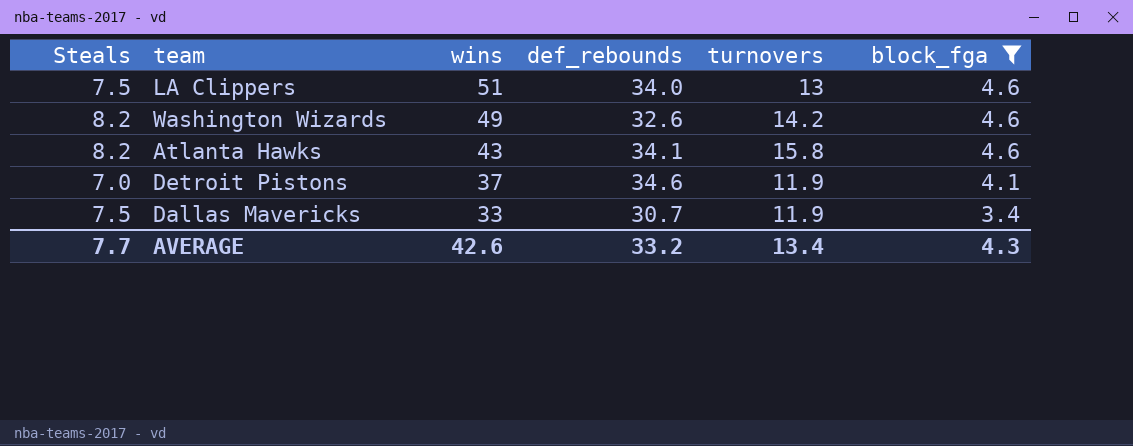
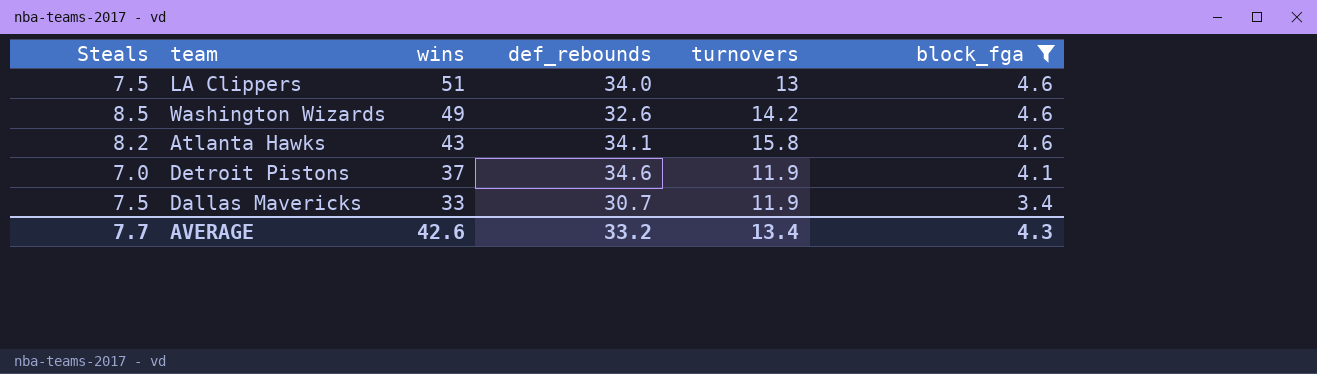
Washington Wizards | Steals: 8.2 -> 8.5

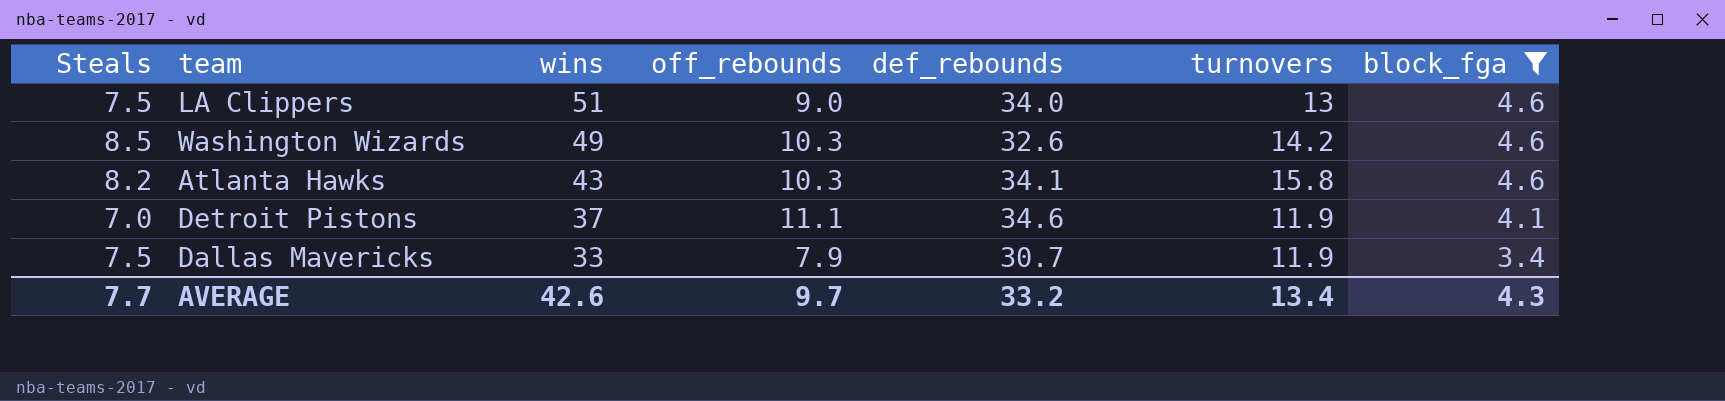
column off_rebounds | position: none -> 4

